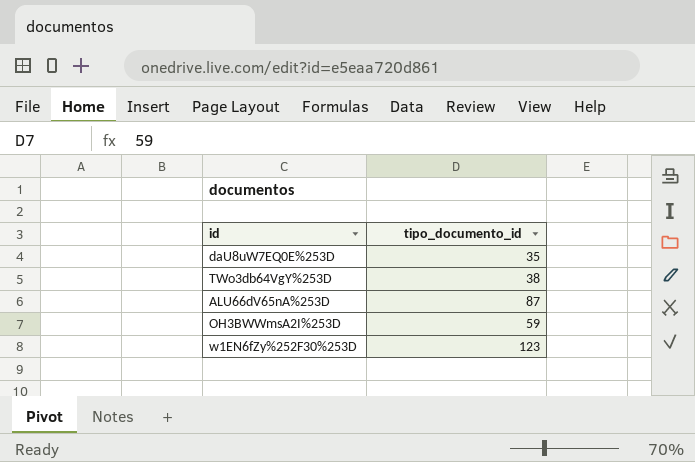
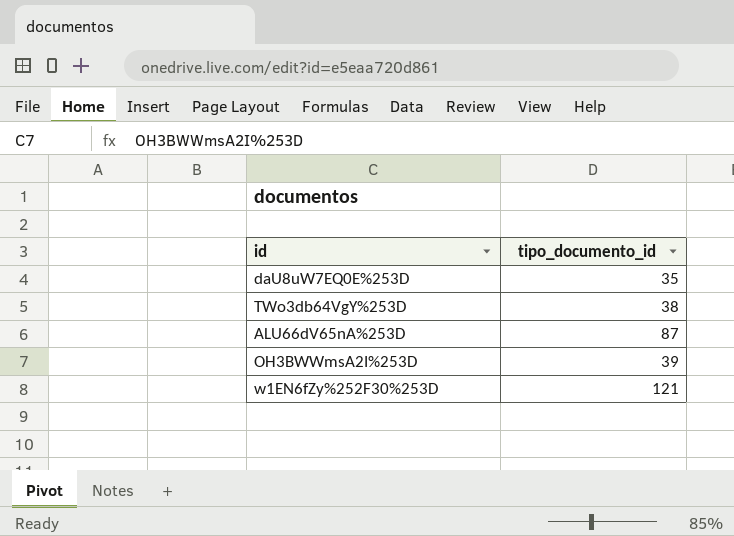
OH3BWWmsA2I%253D | tipo_documento_id: 59 -> 39
w1EN6fZy%252F30%253D | tipo_documento_id: 123 -> 121

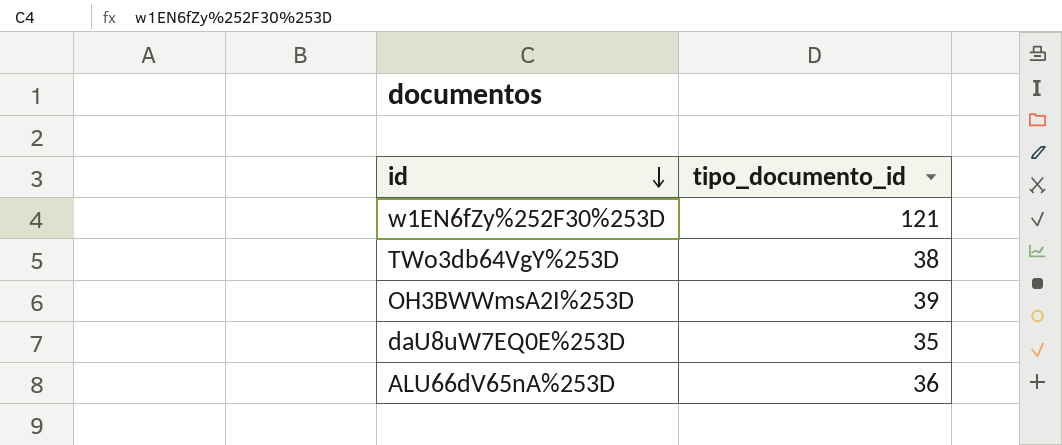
row order: none -> id descending
ALU66dV65nA%253D | tipo_documento_id: 87 -> 36

